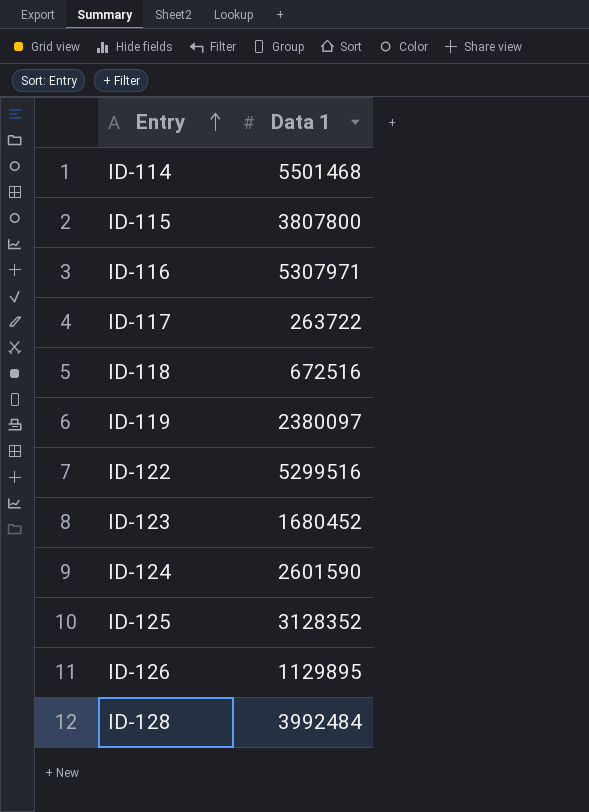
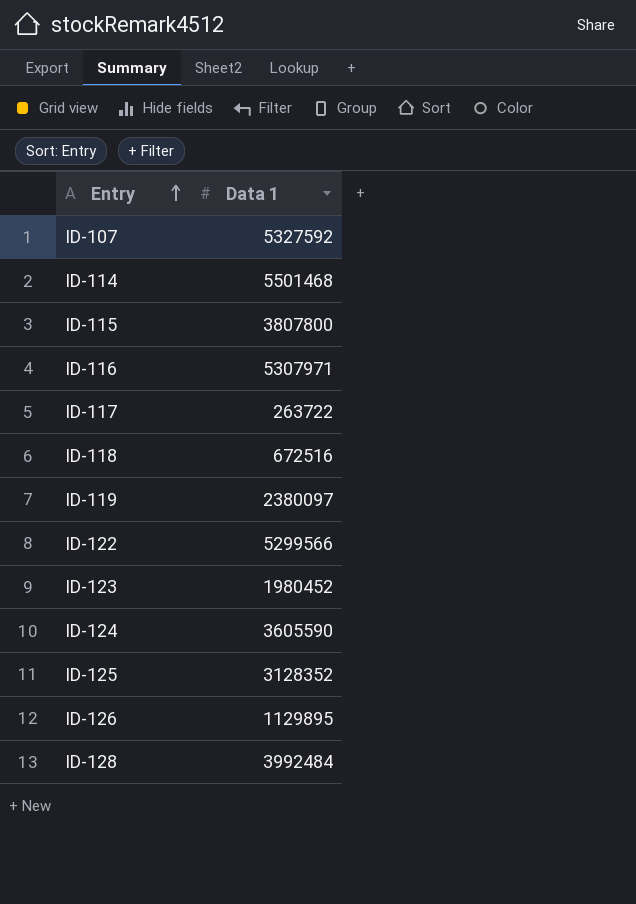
row ID-107: none -> 5327592
ID-122 | Data 1: 5299516 -> 5299566
ID-123 | Data 1: 1680452 -> 1980452
ID-124 | Data 1: 2601590 -> 3605590

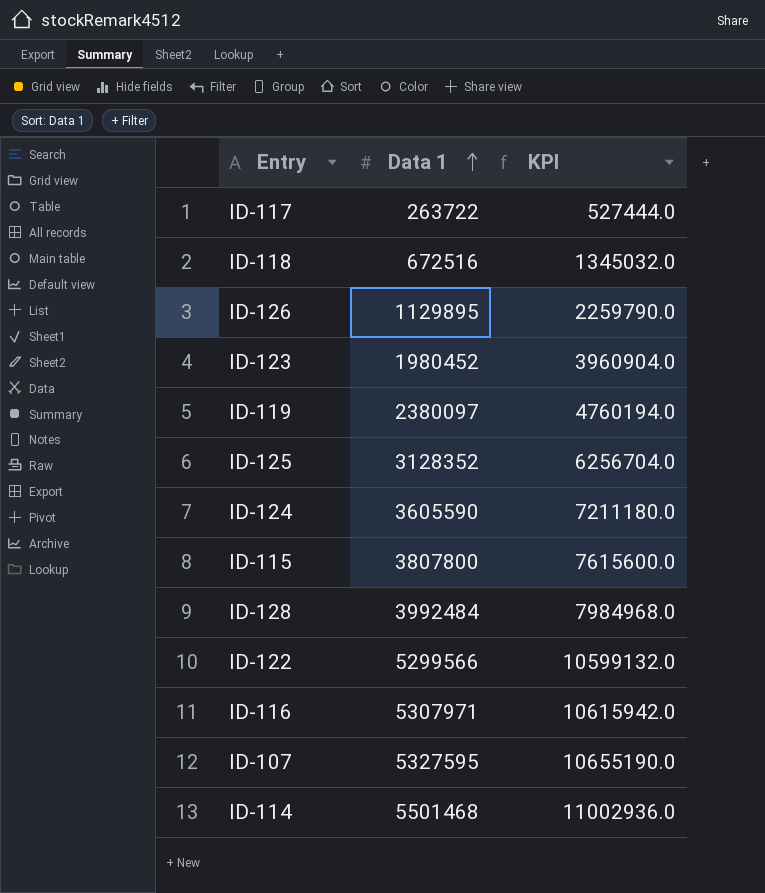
row order: Entry ascending -> Data 1 ascending
column KPI | formula: none -> [Data 1] * 2
ID-107 | Data 1: 5327592 -> 5327595

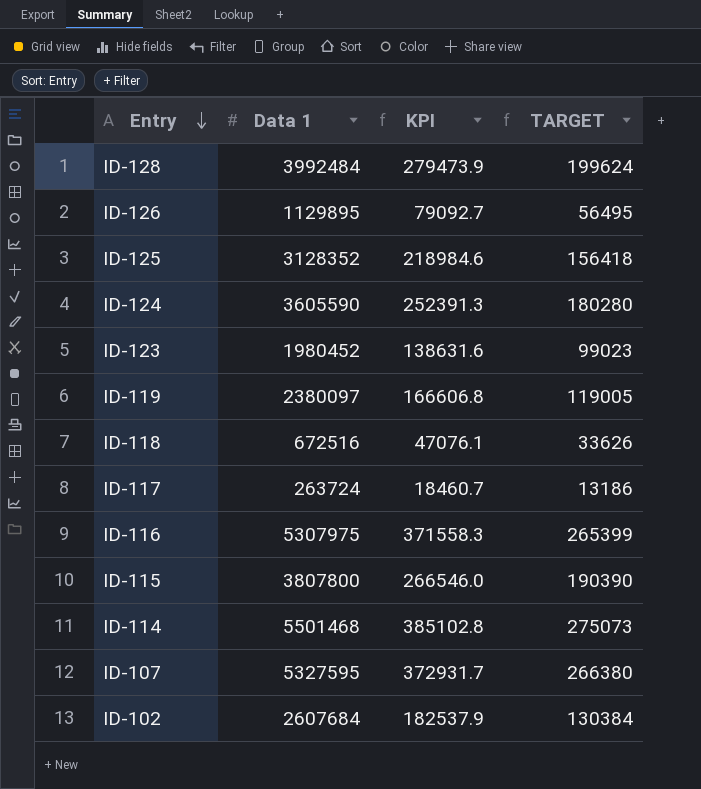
row order: Data 1 ascending -> Entry descending
column KPI | formula: [Data 1] * 2 -> [Data 1] * 0.07
column TARGET | formula: none -> [Data 1] * 0.05
row ID-122: 5299566 | 10599132.0 -> none
ID-117 | Data 1: 263722 -> 263724
ID-116 | Data 1: 5307971 -> 5307975
row ID-102: none -> 2607684 | 182537.9 | 130384

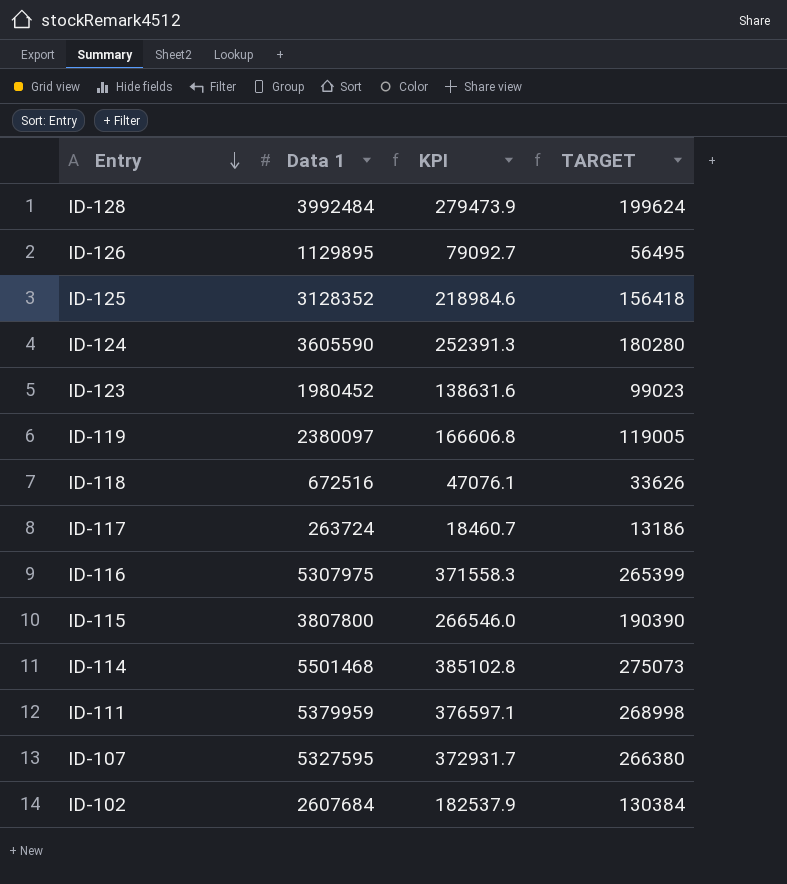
row ID-111: none -> 5379959 | 376597.1 | 268998

